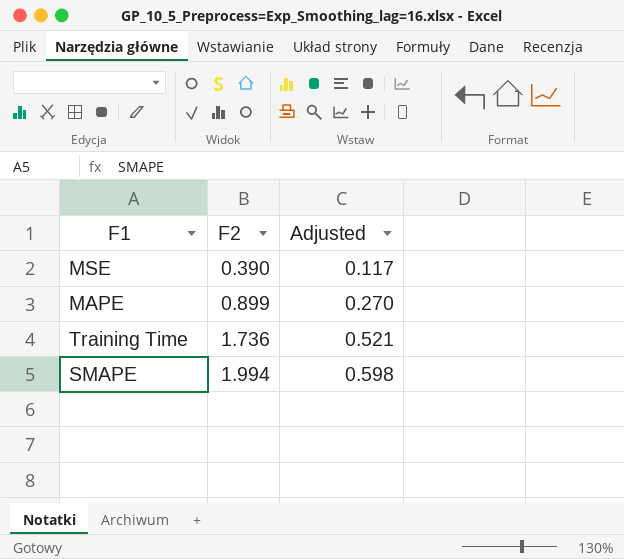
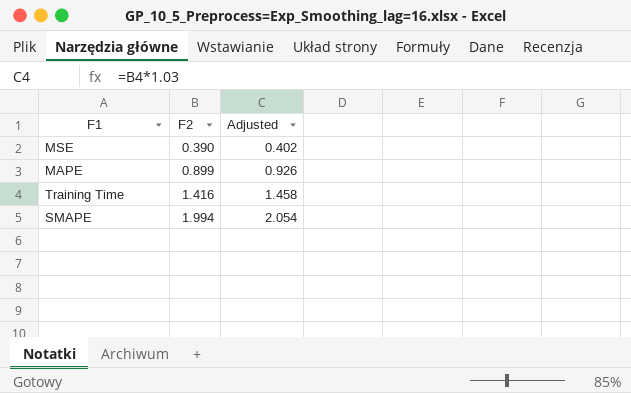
column Adjusted | formula: [F2] * 0.3 -> [F2] * 1.03
Training Time | F2: 1.736 -> 1.416

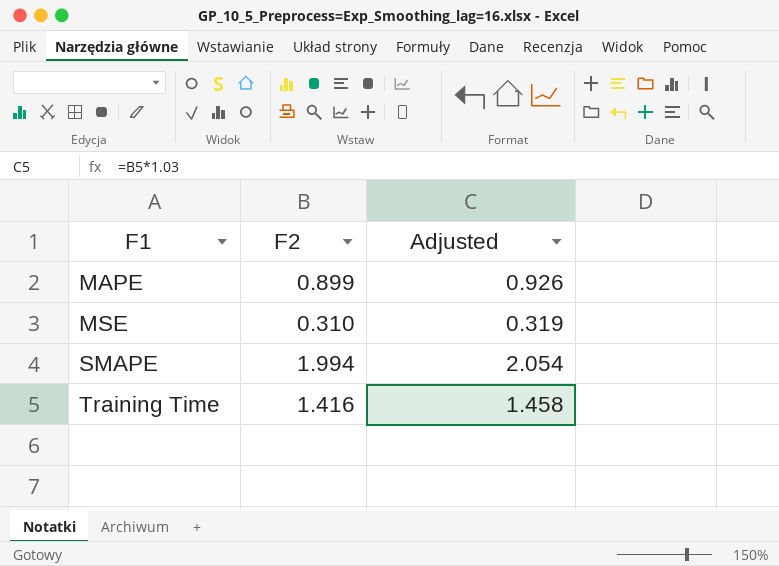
row order: F2 ascending -> F1 ascending
MSE | F2: 0.390 -> 0.310
MSE | Adjusted: 0.402 -> 0.319

